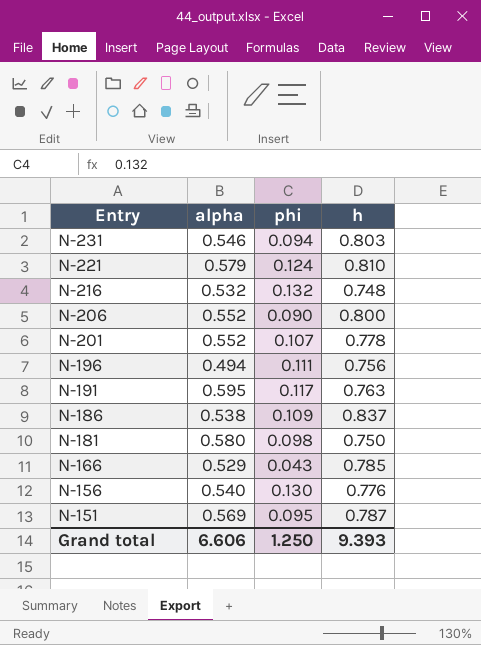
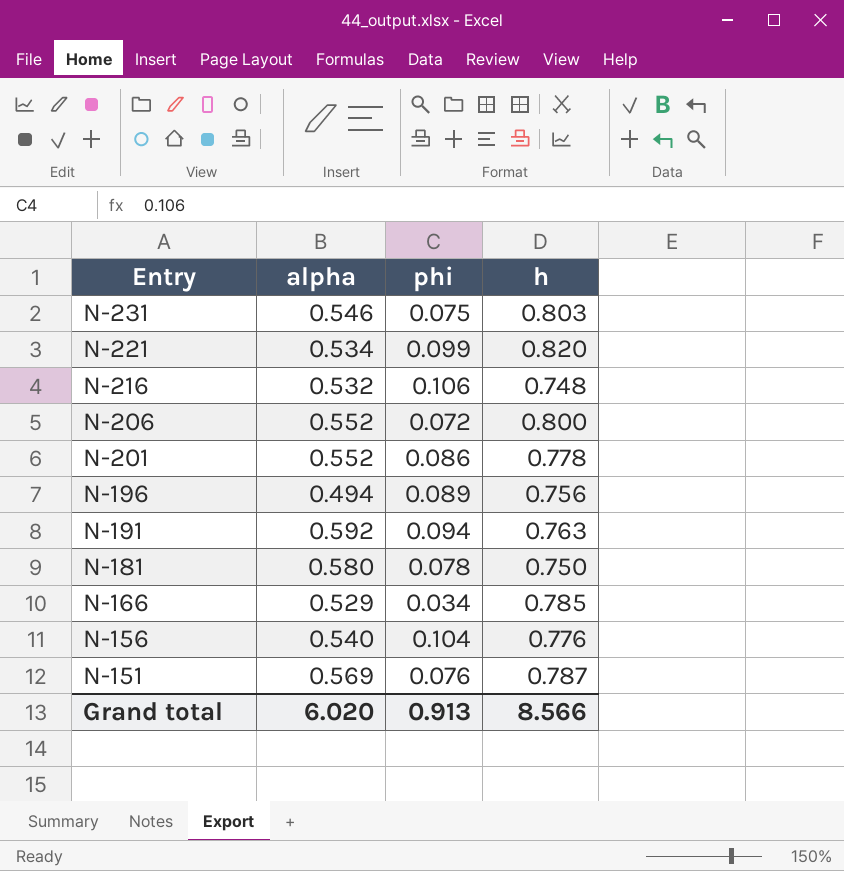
row N-186: 0.538 | 0.109 | 0.837 -> none
N-231 | phi: 0.094 -> 0.075
N-221 | alpha: 0.579 -> 0.534
N-221 | phi: 0.124 -> 0.099
N-221 | h: 0.810 -> 0.820
N-216 | phi: 0.132 -> 0.106
N-206 | phi: 0.090 -> 0.072
N-201 | phi: 0.107 -> 0.086
N-196 | phi: 0.111 -> 0.089
N-191 | alpha: 0.595 -> 0.592
N-191 | phi: 0.117 -> 0.094
N-181 | phi: 0.098 -> 0.078
N-166 | phi: 0.043 -> 0.034
N-156 | phi: 0.130 -> 0.104
N-151 | phi: 0.095 -> 0.076
Grand total | alpha: 6.606 -> 6.020
Grand total | phi: 1.250 -> 0.913
Grand total | h: 9.393 -> 8.566

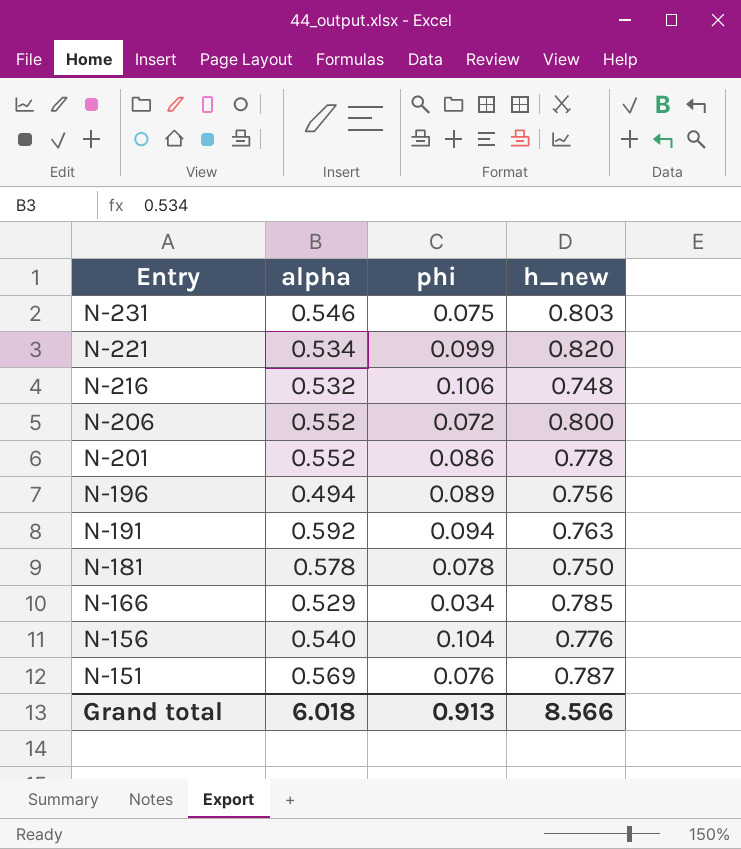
column name: h -> h_new
N-181 | alpha: 0.580 -> 0.578
Grand total | alpha: 6.020 -> 6.018

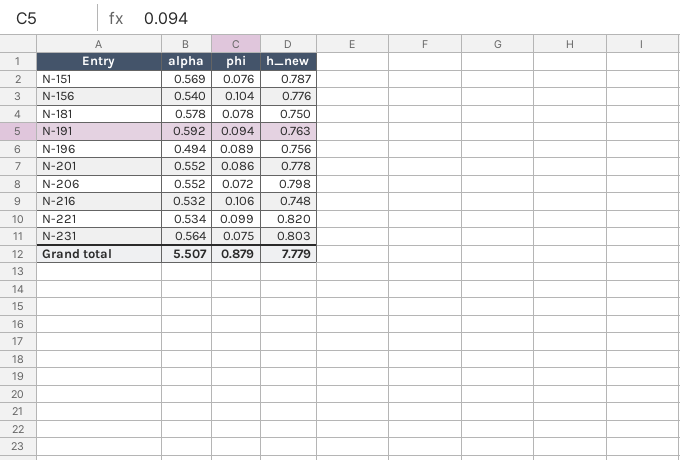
row order: Entry descending -> Entry ascending
row N-166: 0.529 | 0.034 | 0.785 -> none
N-206 | h_new: 0.800 -> 0.798
N-231 | alpha: 0.546 -> 0.564
Grand total | alpha: 6.018 -> 5.507
Grand total | phi: 0.913 -> 0.879
Grand total | h_new: 8.566 -> 7.779

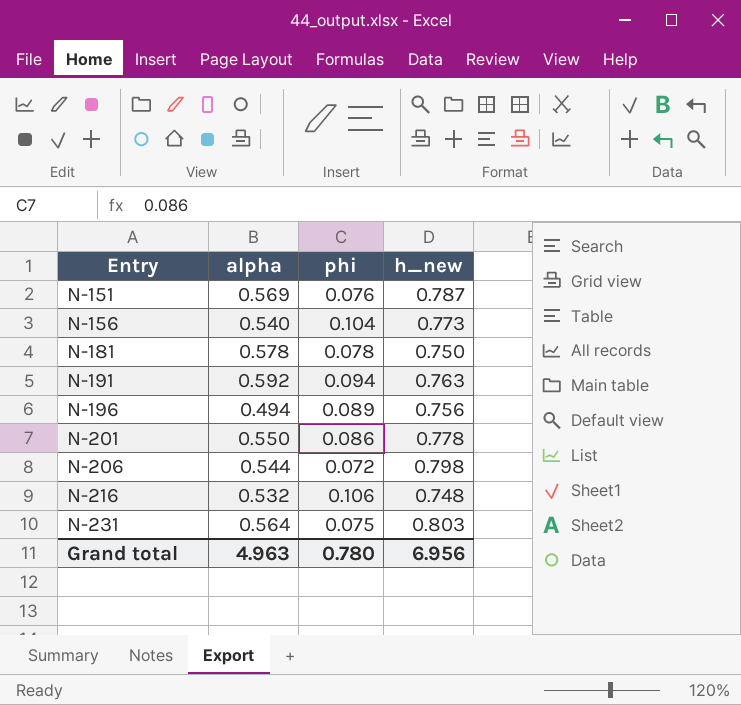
row N-221: 0.534 | 0.099 | 0.820 -> none
N-156 | h_new: 0.776 -> 0.773
N-201 | alpha: 0.552 -> 0.550
N-206 | alpha: 0.552 -> 0.544
Grand total | alpha: 5.507 -> 4.963
Grand total | phi: 0.879 -> 0.780
Grand total | h_new: 7.779 -> 6.956

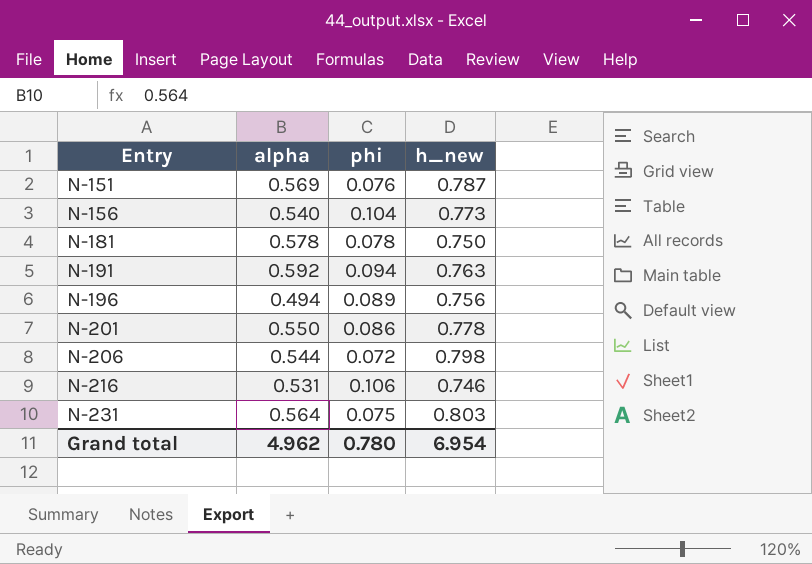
N-216 | alpha: 0.532 -> 0.531
N-216 | h_new: 0.748 -> 0.746
Grand total | alpha: 4.963 -> 4.962
Grand total | h_new: 6.956 -> 6.954

